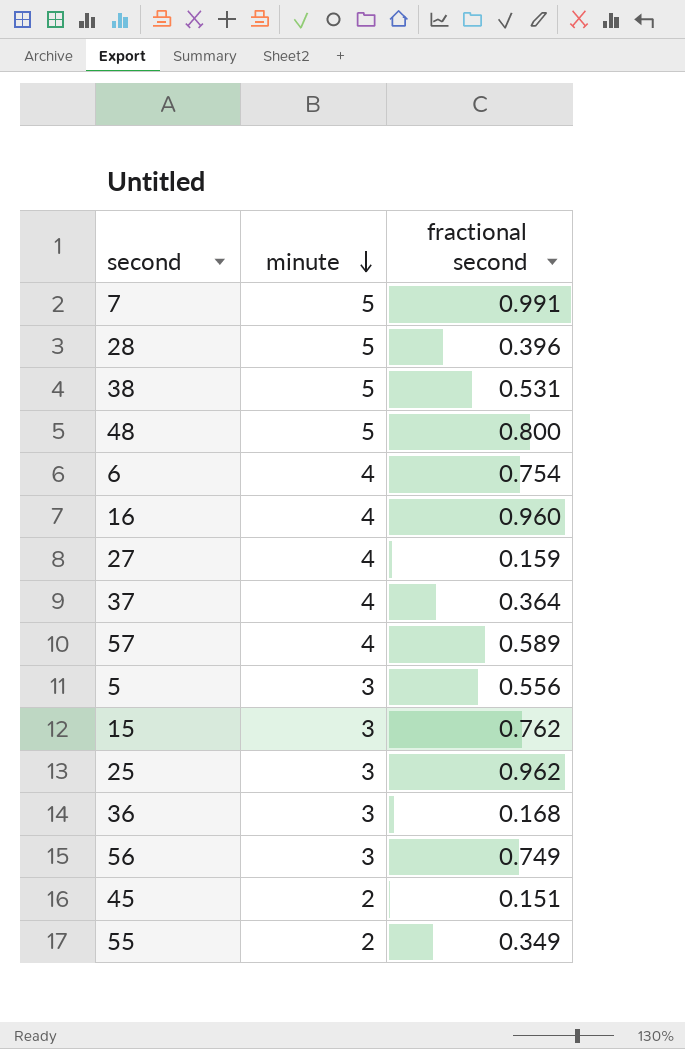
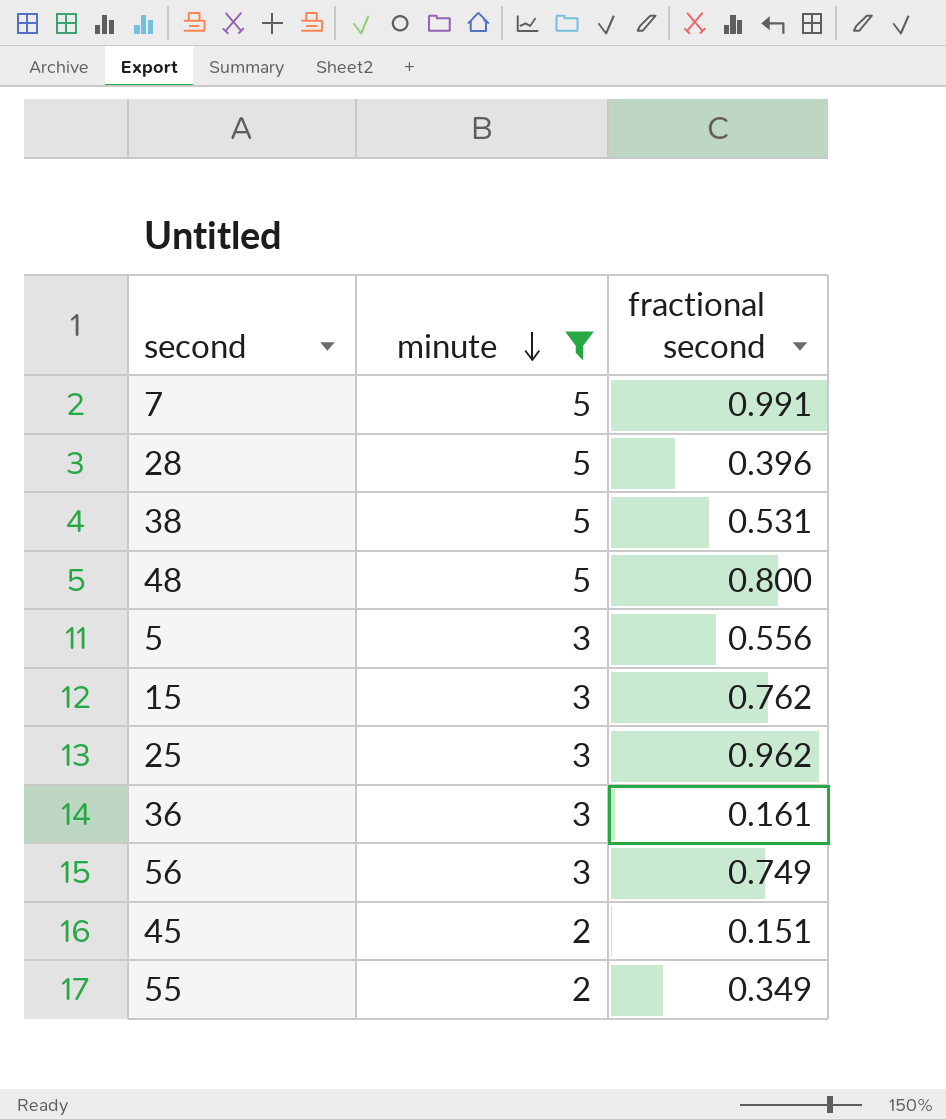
filter: none -> minute != 4
36 | fractional second: 0.168 -> 0.161

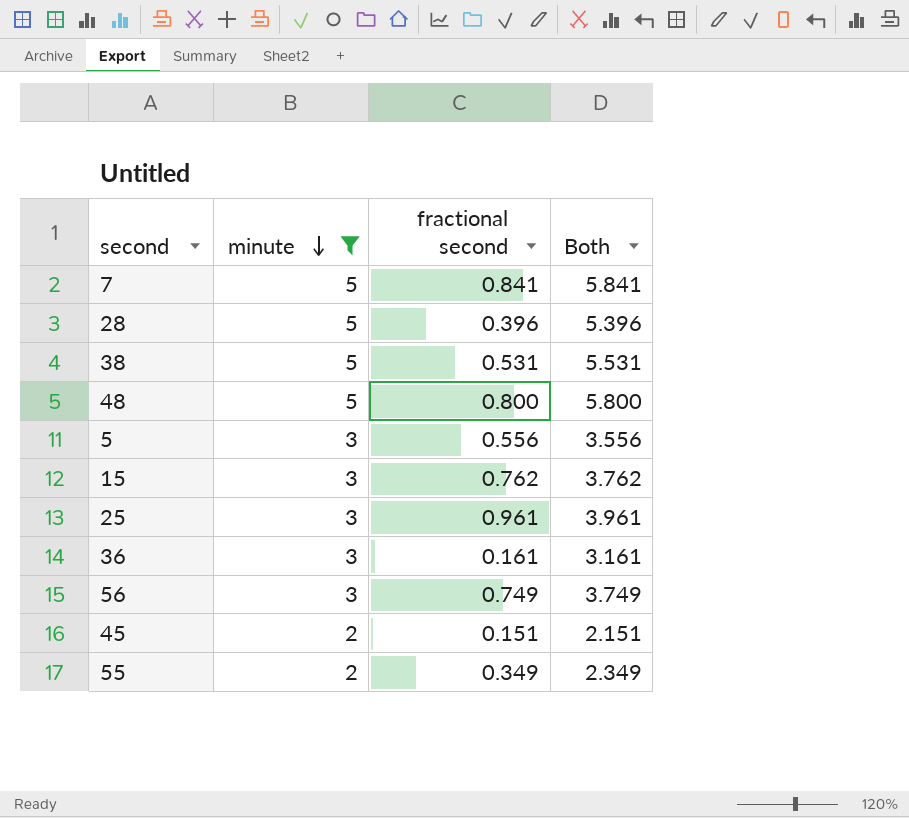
column Both | formula: none -> [minute] + [fractional second]
7 | fractional second: 0.991 -> 0.841
25 | fractional second: 0.962 -> 0.961

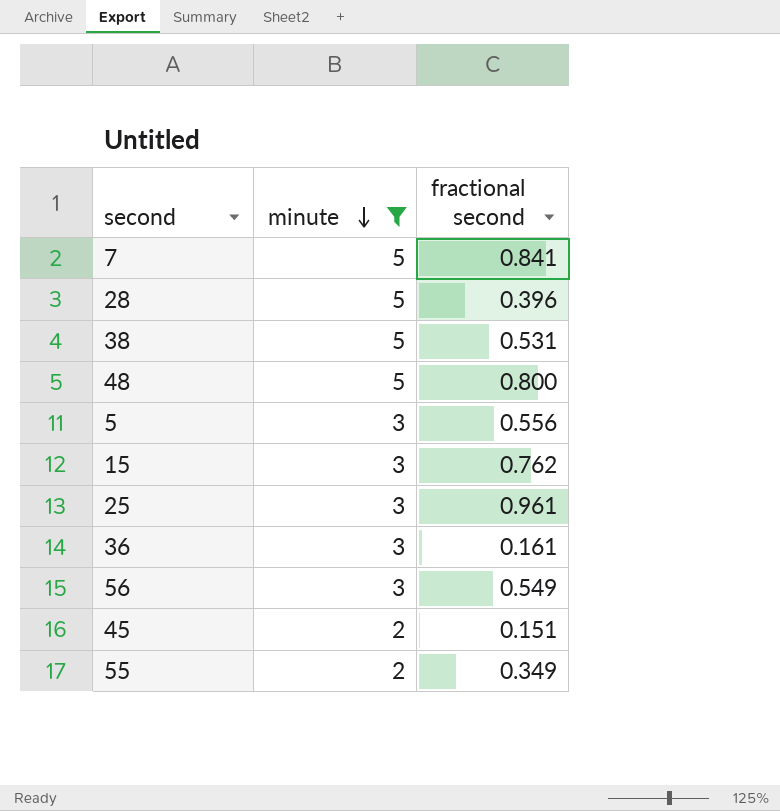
column Both | formula: [minute] + [fractional second] -> none
56 | fractional second: 0.749 -> 0.549

